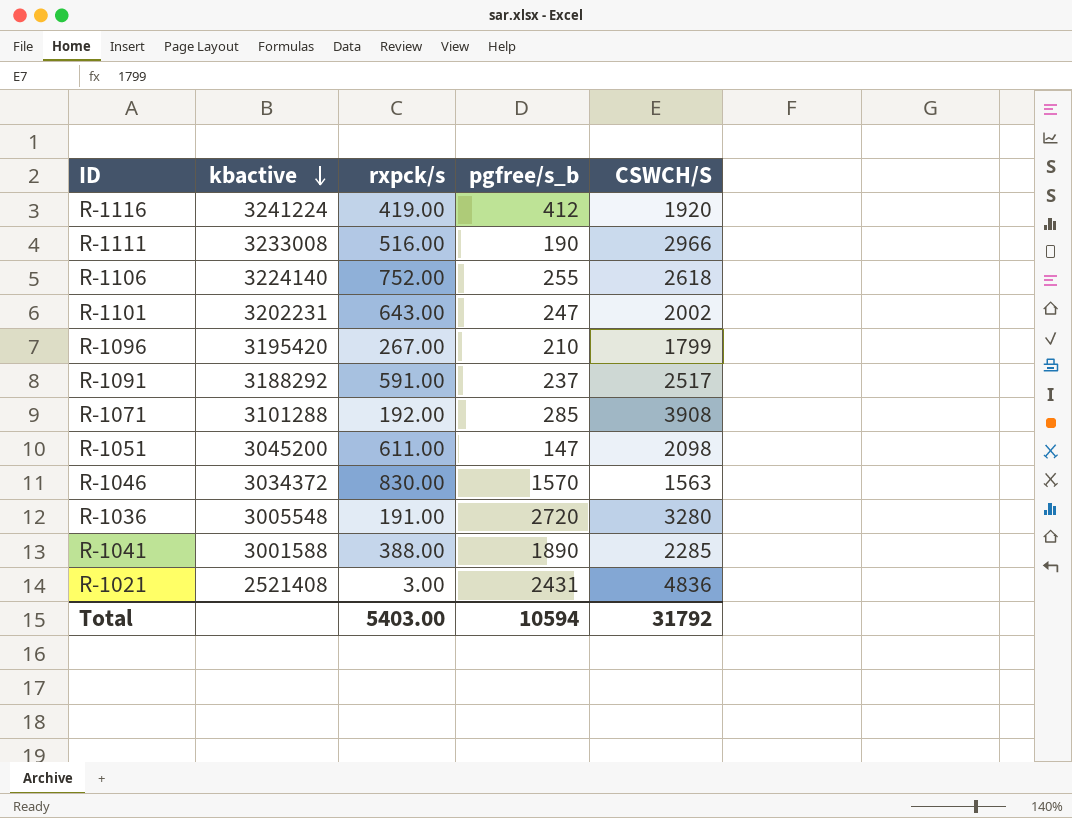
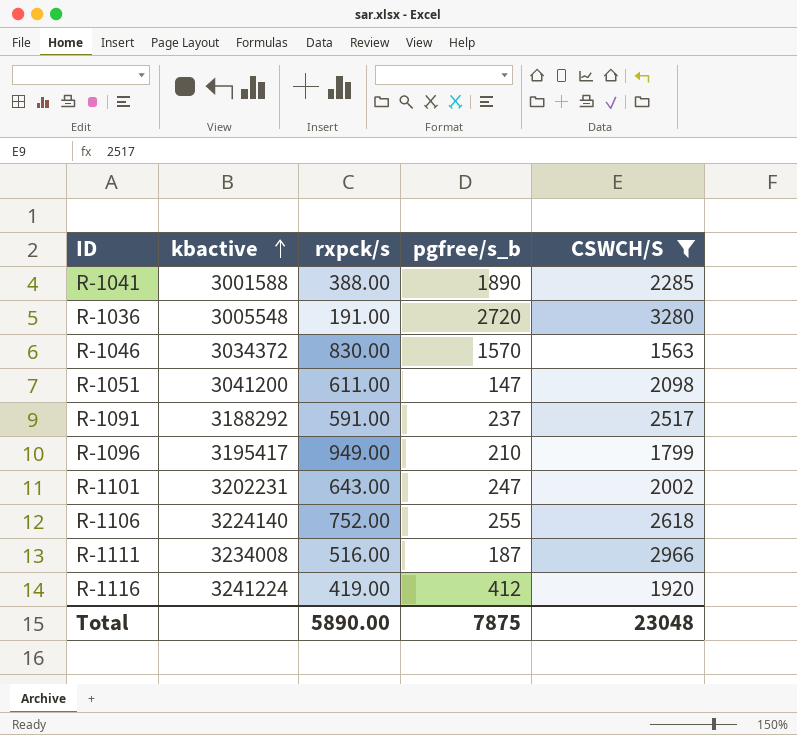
filter: none -> CSWCH/S <= 3280
row order: kbactive descending -> kbactive ascending
R-1051 | kbactive: 3045200 -> 3041200
R-1096 | kbactive: 3195420 -> 3195417
R-1096 | rxpck/s: 267.00 -> 949.00
R-1111 | kbactive: 3233008 -> 3234008
R-1111 | pgfree/s_b: 190 -> 187
Total | rxpck/s: 5403.00 -> 5890.00
Total | pgfree/s_b: 10594 -> 7875
Total | CSWCH/S: 31792 -> 23048

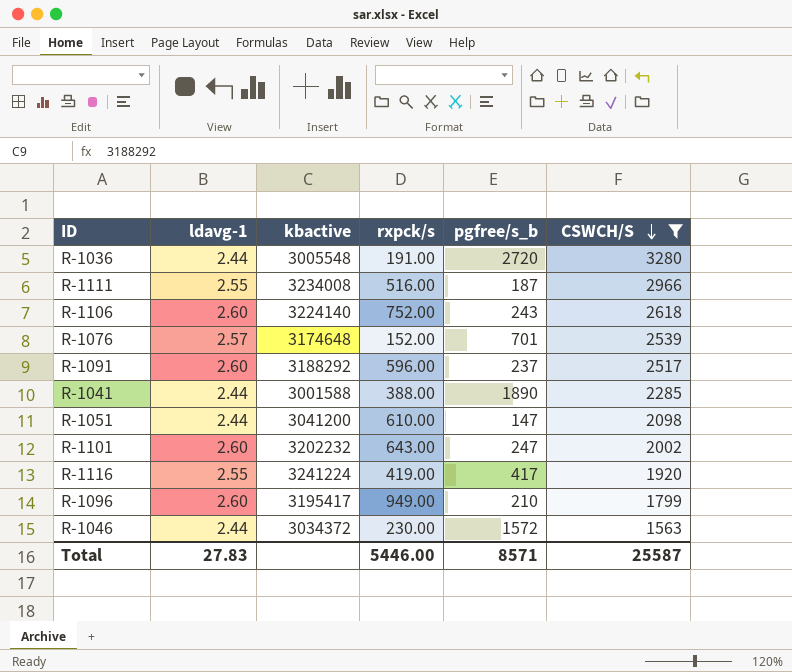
row order: kbactive ascending -> CSWCH/S descending
column ldavg-1 | position: none -> 2
R-1106 | pgfree/s_b: 255 -> 243
row R-1076: none -> 2.57 | 3174648 | 152.00 | 701 | 2539
R-1091 | rxpck/s: 591.00 -> 596.00
R-1051 | rxpck/s: 611.00 -> 610.00
R-1101 | kbactive: 3202231 -> 3202232
R-1116 | pgfree/s_b: 412 -> 417
R-1046 | rxpck/s: 830.00 -> 230.00
R-1046 | pgfree/s_b: 1570 -> 1572
Total | rxpck/s: 5890.00 -> 5446.00
Total | pgfree/s_b: 7875 -> 8571
Total | CSWCH/S: 23048 -> 25587

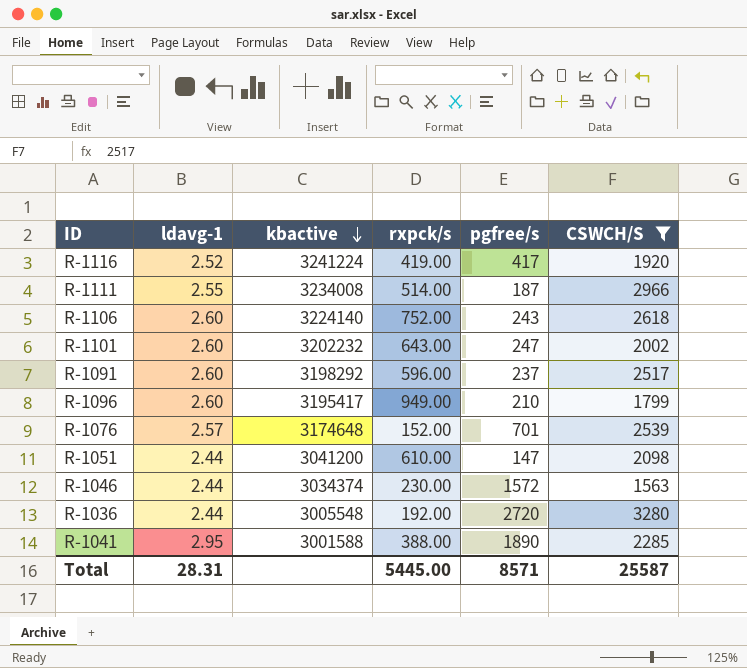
row order: CSWCH/S descending -> kbactive descending
column name: pgfree/s_b -> pgfree/s
R-1116 | ldavg-1: 2.55 -> 2.52
R-1111 | rxpck/s: 516.00 -> 514.00
R-1091 | kbactive: 3188292 -> 3198292
R-1046 | kbactive: 3034372 -> 3034374
R-1036 | rxpck/s: 191.00 -> 192.00
R-1041 | ldavg-1: 2.44 -> 2.95
Total | ldavg-1: 27.83 -> 28.31
Total | rxpck/s: 5446.00 -> 5445.00

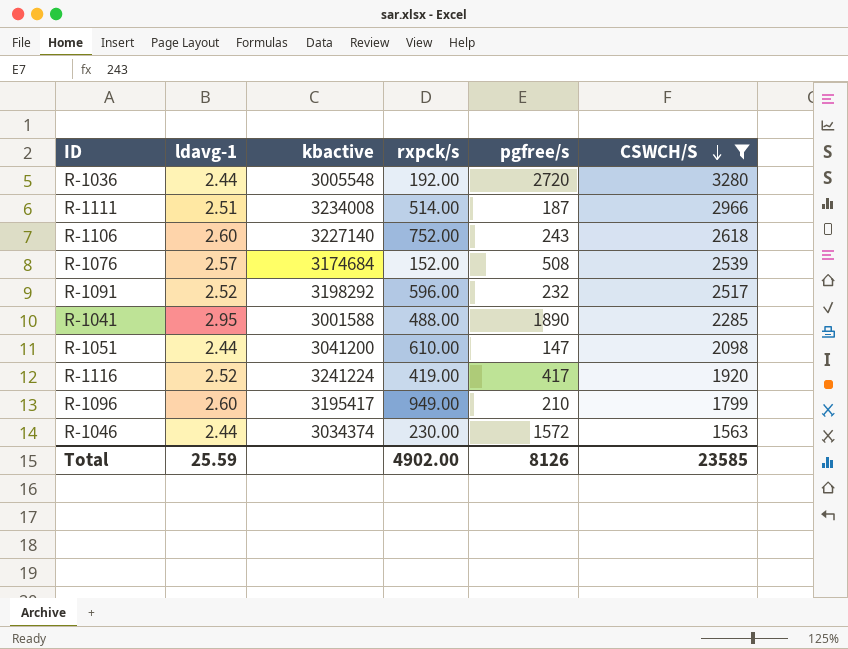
row order: kbactive descending -> CSWCH/S descending
row R-1101: 2.60 | 3202232 | 643.00 | 247 | 2002 -> none
R-1111 | ldavg-1: 2.55 -> 2.51
R-1106 | kbactive: 3224140 -> 3227140
R-1076 | kbactive: 3174648 -> 3174684
R-1076 | pgfree/s: 701 -> 508
R-1091 | ldavg-1: 2.60 -> 2.52
R-1091 | pgfree/s: 237 -> 232
R-1041 | rxpck/s: 388.00 -> 488.00
Total | ldavg-1: 28.31 -> 25.59
Total | rxpck/s: 5445.00 -> 4902.00
Total | pgfree/s: 8571 -> 8126
Total | CSWCH/S: 25587 -> 23585

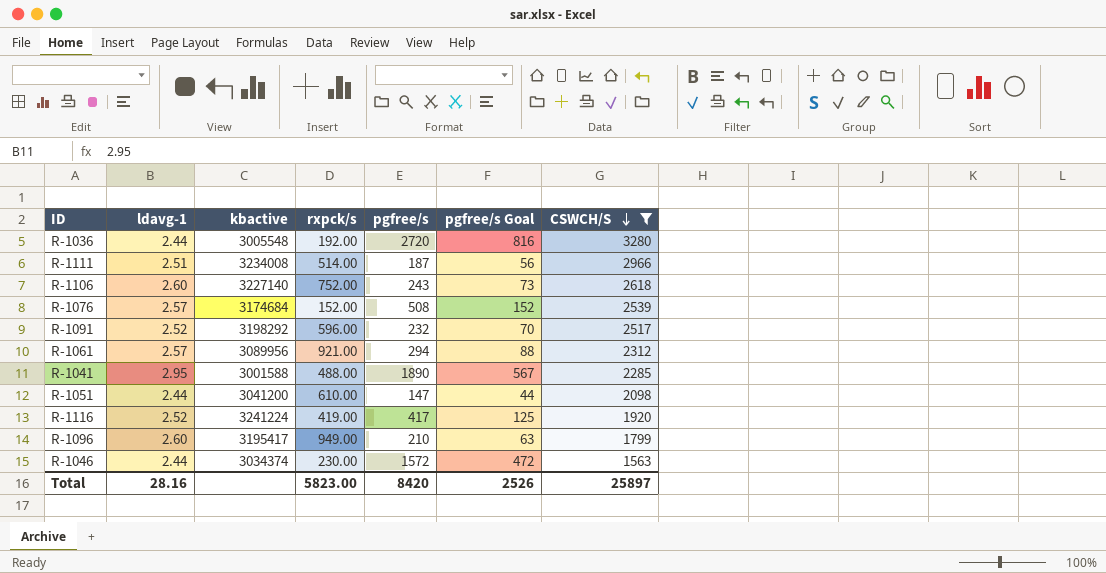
column pgfree/s Goal | formula: none -> [pgfree/s] * 0.3
row R-1061: none -> 2.57 | 3089956 | 921.00 | 294 | 88 | 2312
Total | ldavg-1: 25.59 -> 28.16
Total | rxpck/s: 4902.00 -> 5823.00
Total | pgfree/s: 8126 -> 8420
Total | CSWCH/S: 23585 -> 25897

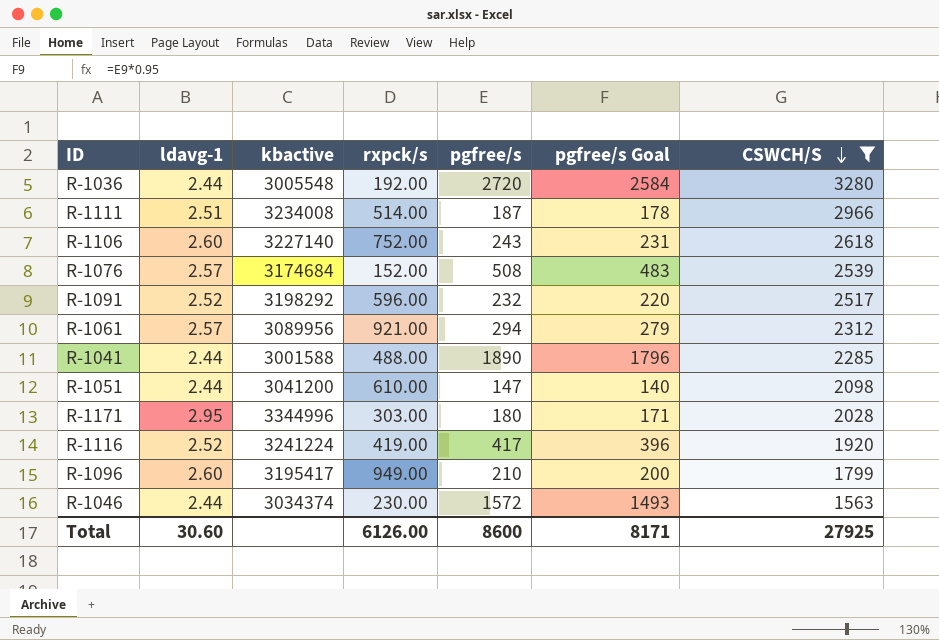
column pgfree/s Goal | formula: [pgfree/s] * 0.3 -> [pgfree/s] * 0.95
R-1041 | ldavg-1: 2.95 -> 2.44
row R-1171: none -> 2.95 | 3344996 | 303.00 | 180 | 171 | 2028
Total | ldavg-1: 28.16 -> 30.60
Total | rxpck/s: 5823.00 -> 6126.00
Total | pgfree/s: 8420 -> 8600
Total | pgfree/s Goal: 2526 -> 8171
Total | CSWCH/S: 25897 -> 27925

